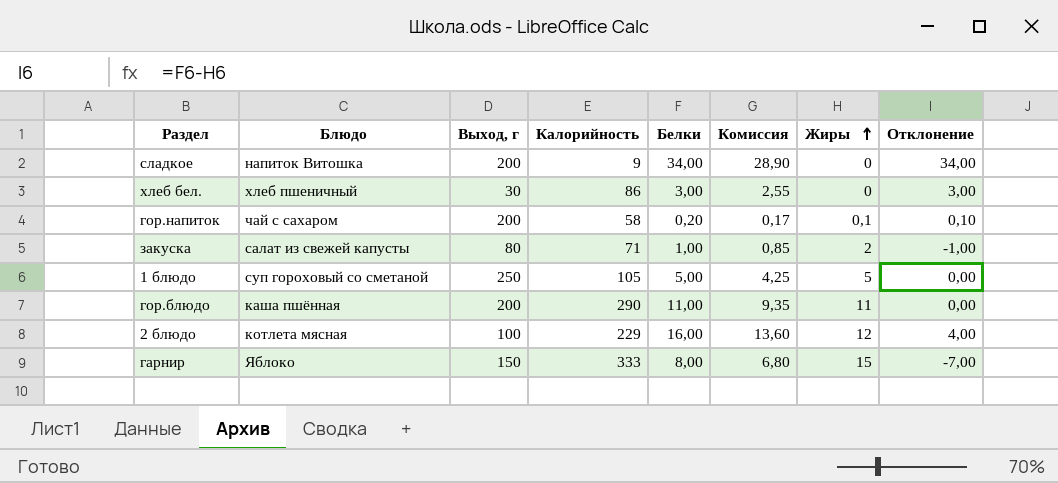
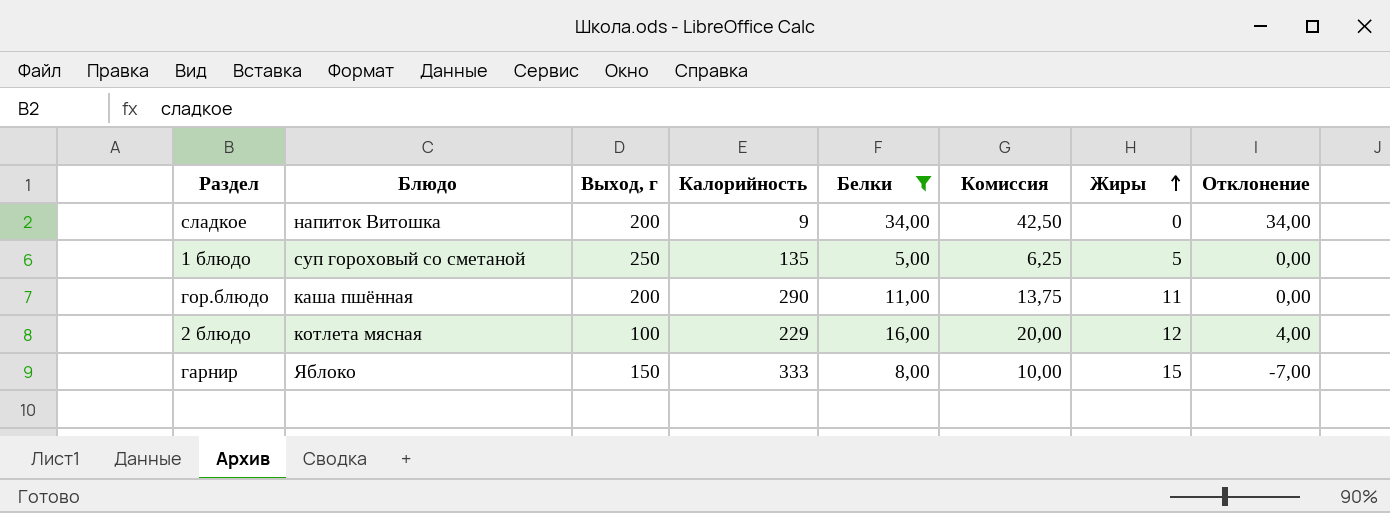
filter: none -> Белки >= 5,00
column Комиссия | formula: [Белки] * 0,85 -> [Белки] * 1,25
1 блюдо | Калорийность: 105 -> 135

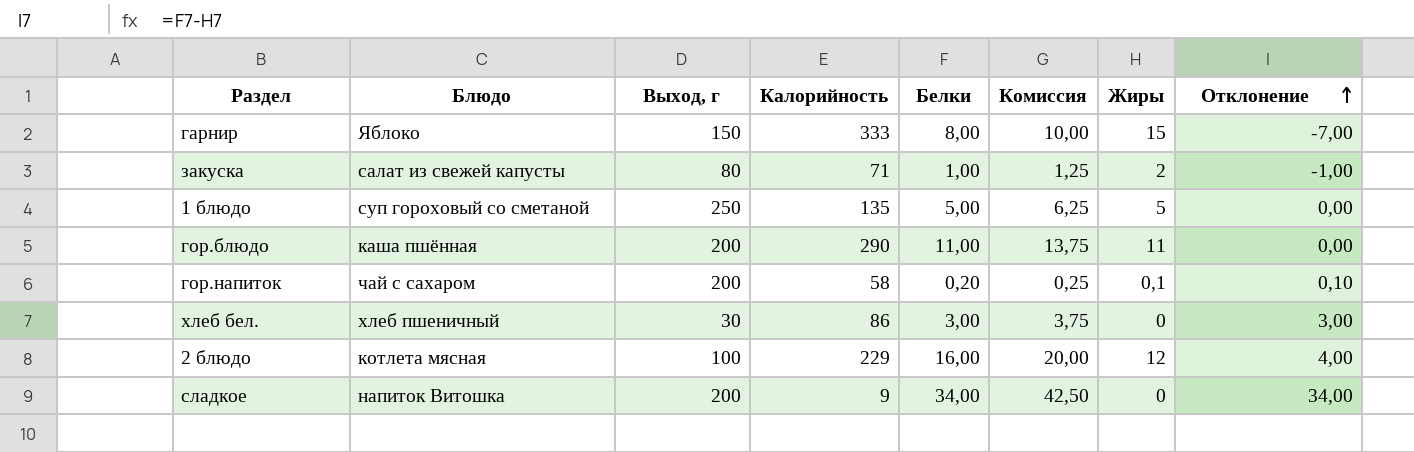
filter: Белки >= 5,00 -> none
row order: Жиры ascending -> Отклонение ascending

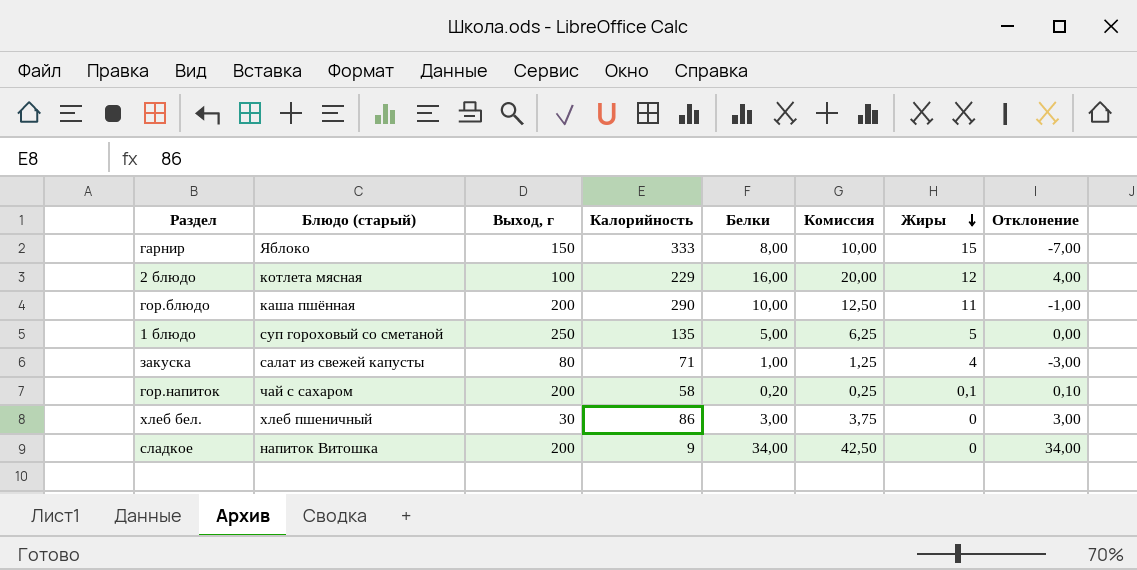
row order: Отклонение ascending -> Жиры descending
column name: Блюдо -> Блюдо (старый)
гор.блюдо | Белки: 11,00 -> 10,00
гор.блюдо | Комиссия: 13,75 -> 12,50
гор.блюдо | Отклонение: 0,00 -> -1,00
закуска | Жиры: 2 -> 4
закуска | Отклонение: -1,00 -> -3,00

